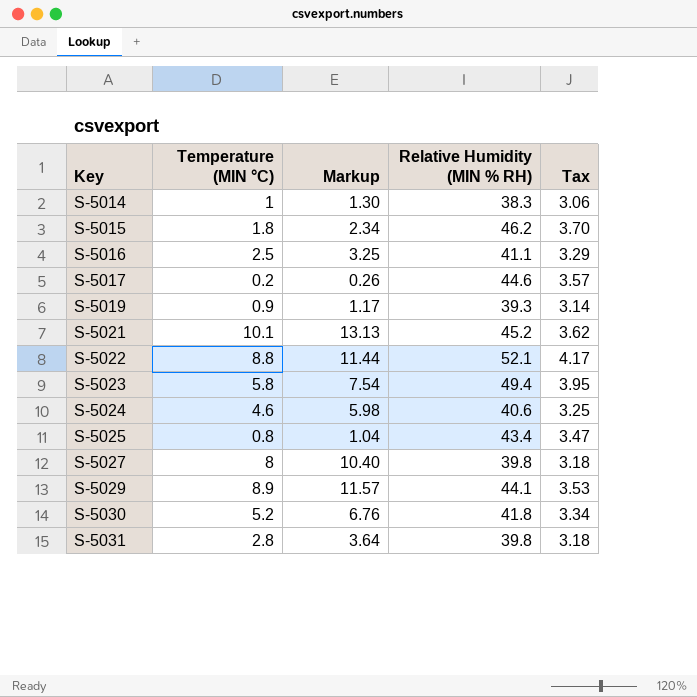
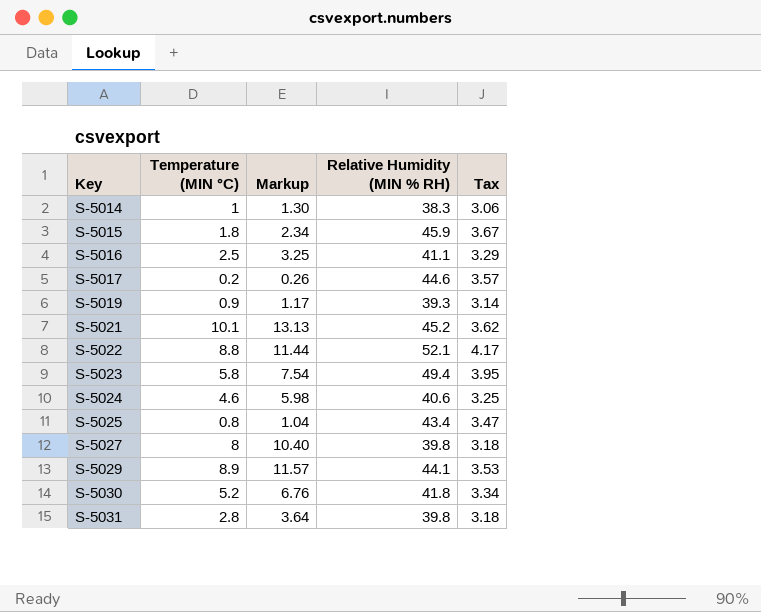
S-5015 | Relative Humidity (MIN % RH): 46.2 -> 45.9
S-5015 | Tax: 3.70 -> 3.67

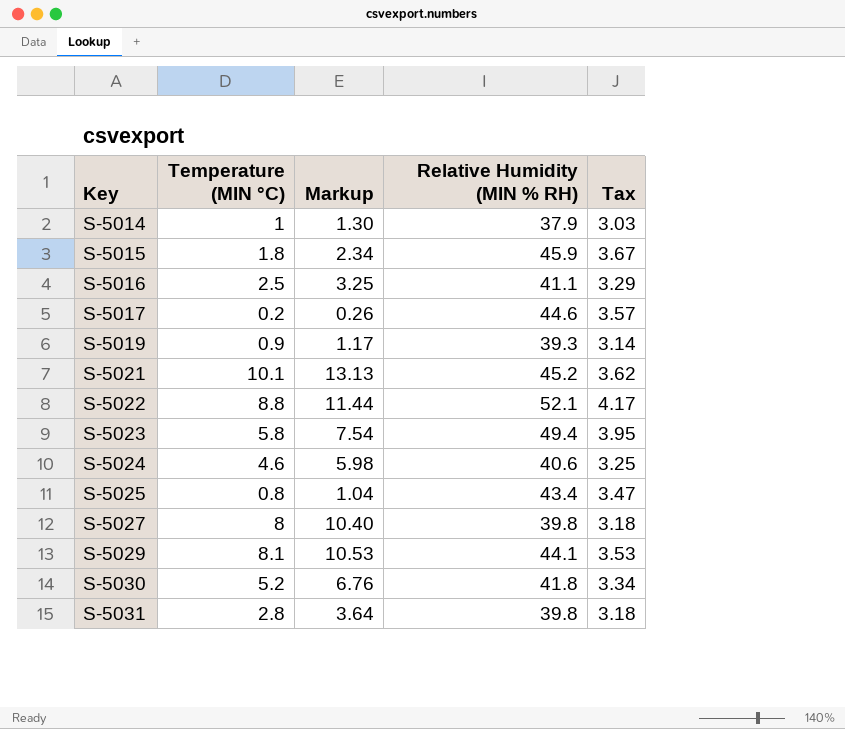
S-5014 | Relative Humidity (MIN % RH): 38.3 -> 37.9
S-5014 | Tax: 3.06 -> 3.03
S-5029 | Temperature (MIN °C): 8.9 -> 8.1
S-5029 | Markup: 11.57 -> 10.53

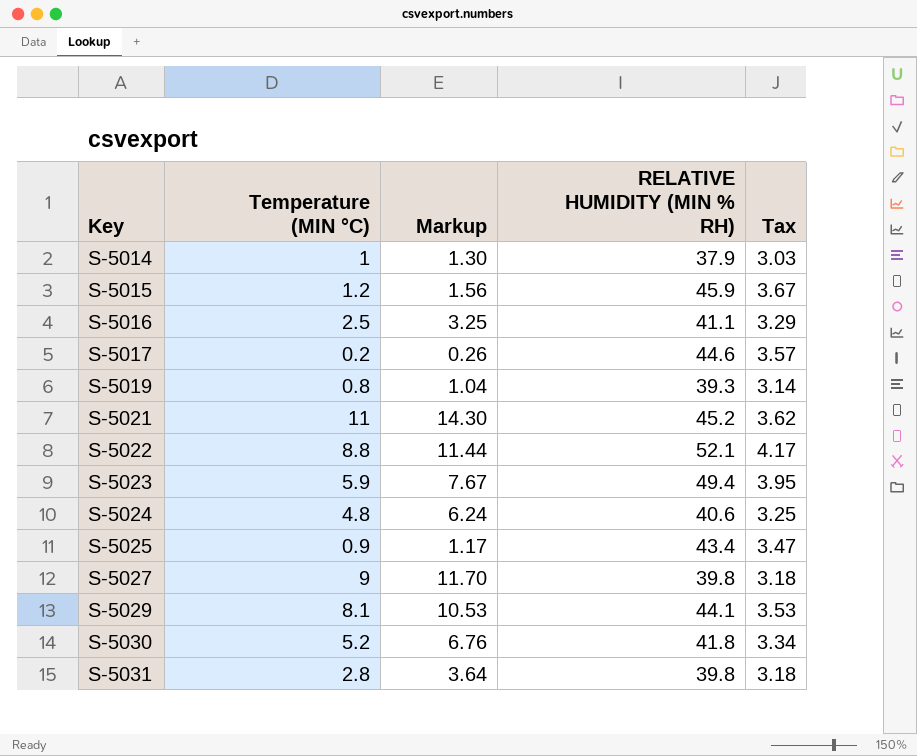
column name: Relative Humidity (MIN % RH) -> RELATIVE HUMIDITY (MIN % RH)
S-5015 | Temperature (MIN °C): 1.8 -> 1.2
S-5015 | Markup: 2.34 -> 1.56
S-5019 | Temperature (MIN °C): 0.9 -> 0.8
S-5019 | Markup: 1.17 -> 1.04
S-5021 | Temperature (MIN °C): 10.1 -> 11
S-5021 | Markup: 13.13 -> 14.30
S-5023 | Temperature (MIN °C): 5.8 -> 5.9
S-5023 | Markup: 7.54 -> 7.67
S-5024 | Temperature (MIN °C): 4.6 -> 4.8
S-5024 | Markup: 5.98 -> 6.24
S-5025 | Temperature (MIN °C): 0.8 -> 0.9
S-5025 | Markup: 1.04 -> 1.17
S-5027 | Temperature (MIN °C): 8 -> 9
S-5027 | Markup: 10.40 -> 11.70

